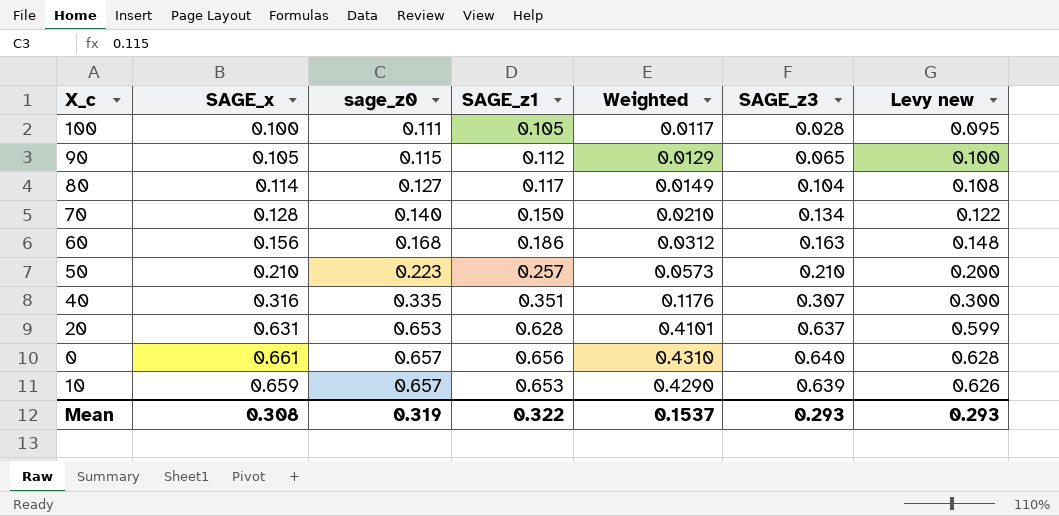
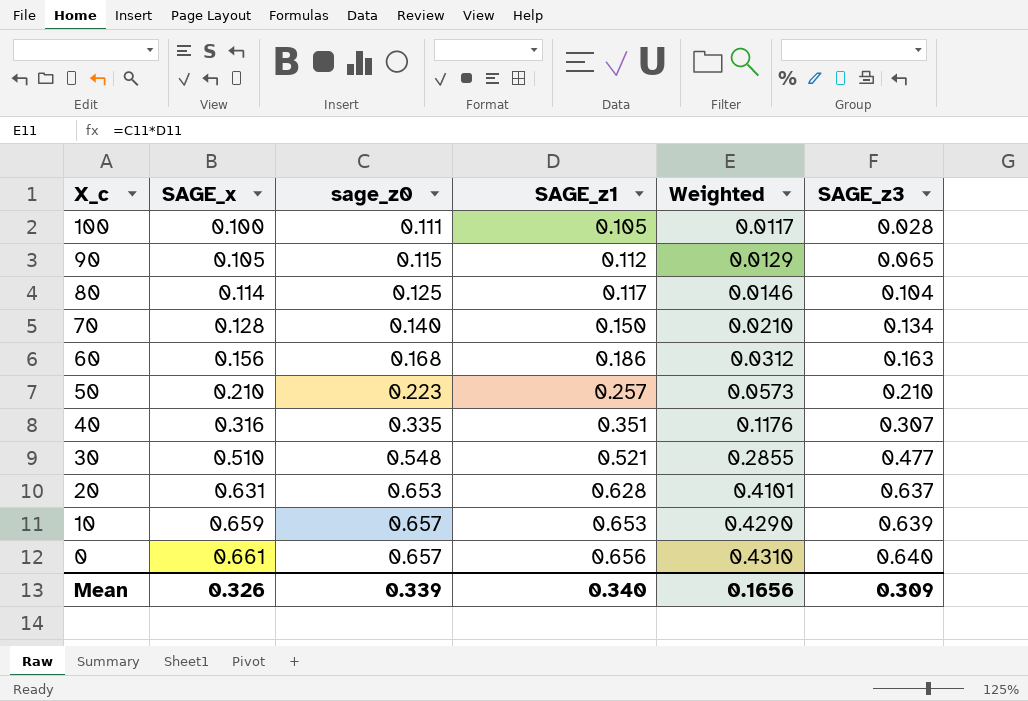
row order: sage_z0 ascending -> X_c descending
column Levy new | formula: [SAGE_x] * 0.95 -> none
80 | sage_z0: 0.127 -> 0.125
80 | Weighted: 0.0149 -> 0.0146
row 30: none -> 0.510 | 0.548 | 0.521 | 0.2855 | 0.477
Mean | SAGE_x: 0.308 -> 0.326
Mean | sage_z0: 0.319 -> 0.339
Mean | SAGE_z1: 0.322 -> 0.340
Mean | Weighted: 0.1537 -> 0.1656
Mean | SAGE_z3: 0.293 -> 0.309

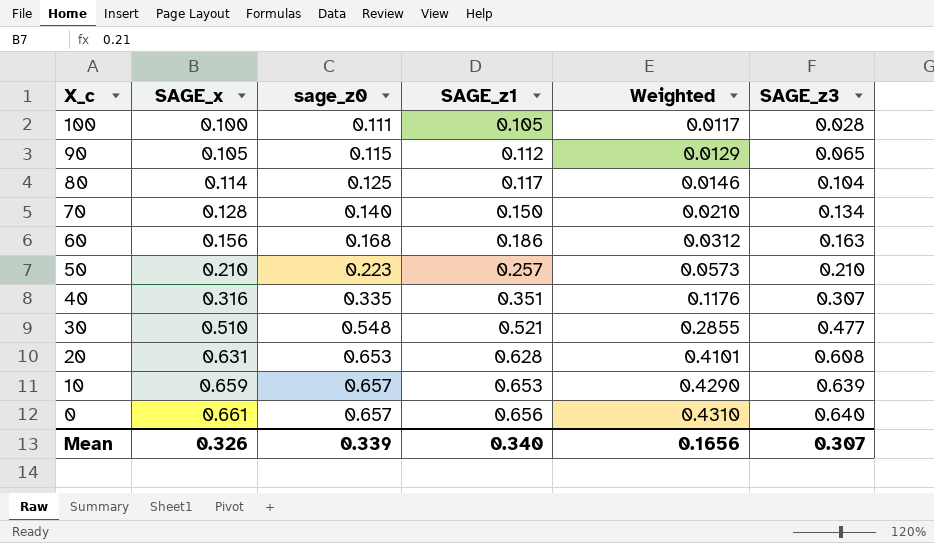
20 | SAGE_z3: 0.637 -> 0.608
Mean | SAGE_z3: 0.309 -> 0.307

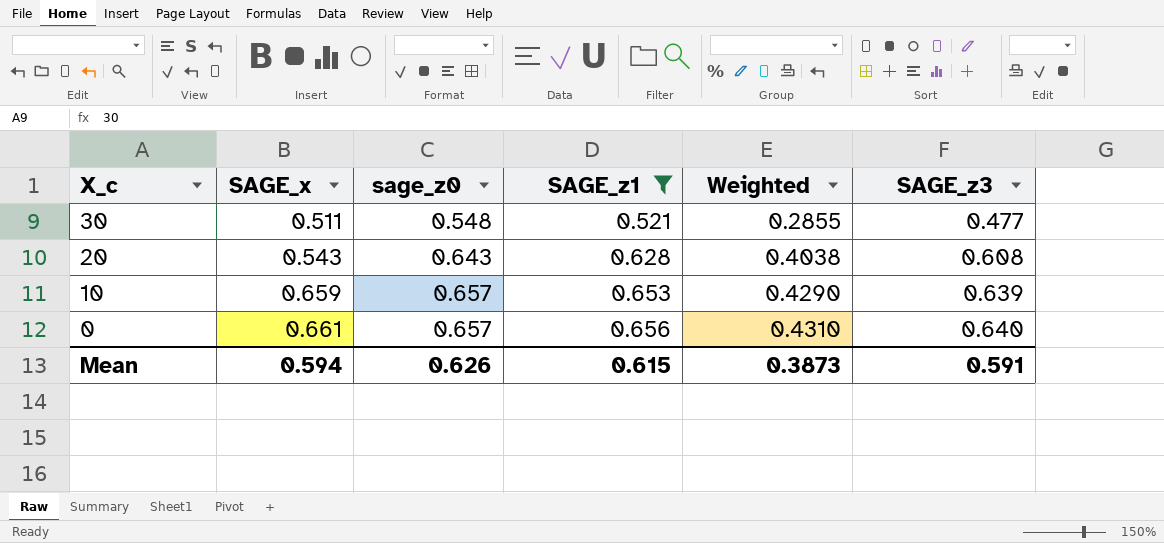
filter: none -> SAGE_z1 >= 0.521
30 | SAGE_x: 0.510 -> 0.511
20 | SAGE_x: 0.631 -> 0.543
20 | sage_z0: 0.653 -> 0.643
20 | Weighted: 0.4101 -> 0.4038
Mean | SAGE_x: 0.326 -> 0.594
Mean | sage_z0: 0.339 -> 0.626
Mean | SAGE_z1: 0.340 -> 0.615
Mean | Weighted: 0.1656 -> 0.3873
Mean | SAGE_z3: 0.307 -> 0.591

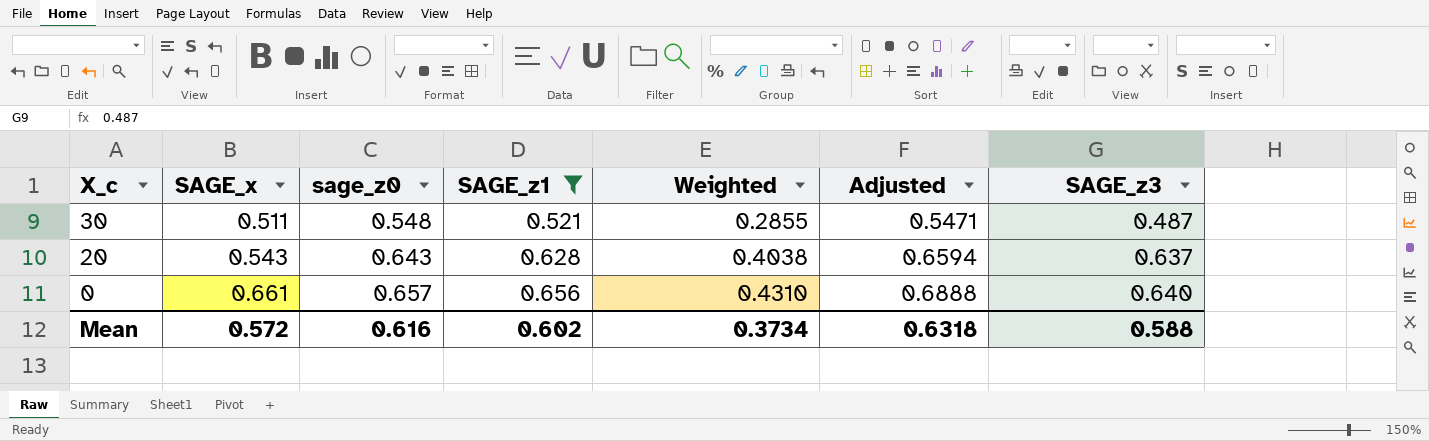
column Adjusted | formula: none -> [SAGE_z1] * 1.05
row 10: 0.659 | 0.657 | 0.653 | 0.4290 | 0.639 -> none
30 | SAGE_z3: 0.477 -> 0.487
20 | SAGE_z3: 0.608 -> 0.637
Mean | SAGE_x: 0.594 -> 0.572
Mean | sage_z0: 0.626 -> 0.616
Mean | SAGE_z1: 0.615 -> 0.602
Mean | Weighted: 0.3873 -> 0.3734
Mean | SAGE_z3: 0.591 -> 0.588

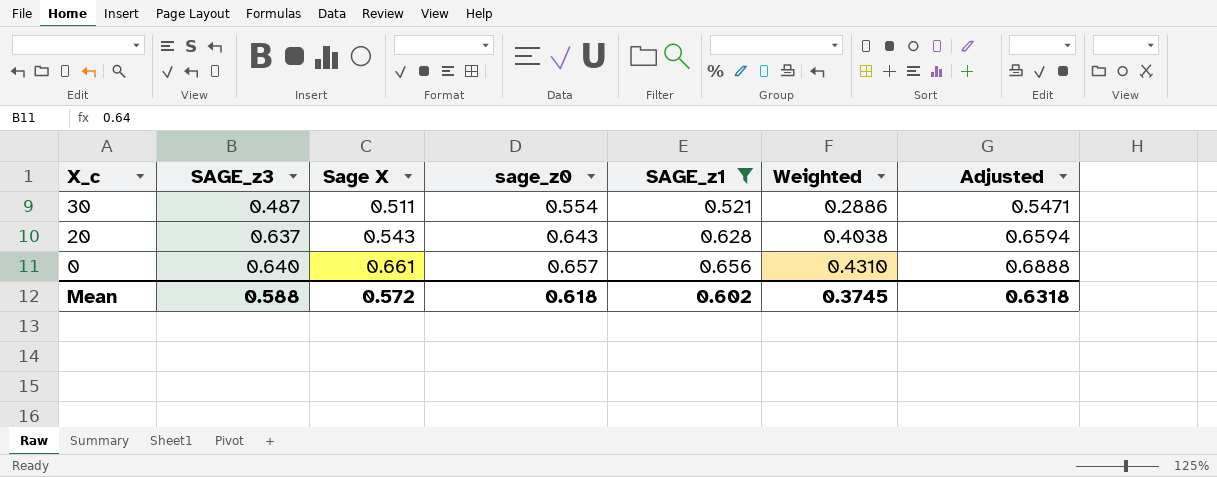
column SAGE_z3 | position: 7 -> 2
column name: SAGE_x -> Sage X
30 | sage_z0: 0.548 -> 0.554
30 | Weighted: 0.2855 -> 0.2886
Mean | sage_z0: 0.616 -> 0.618
Mean | Weighted: 0.3734 -> 0.3745

